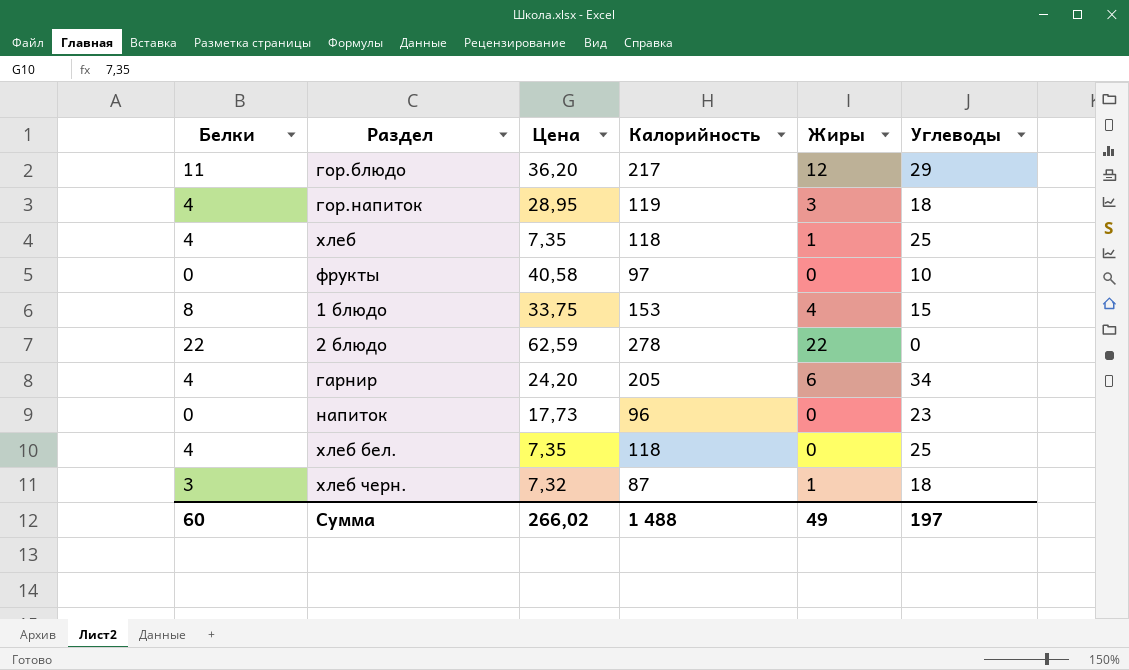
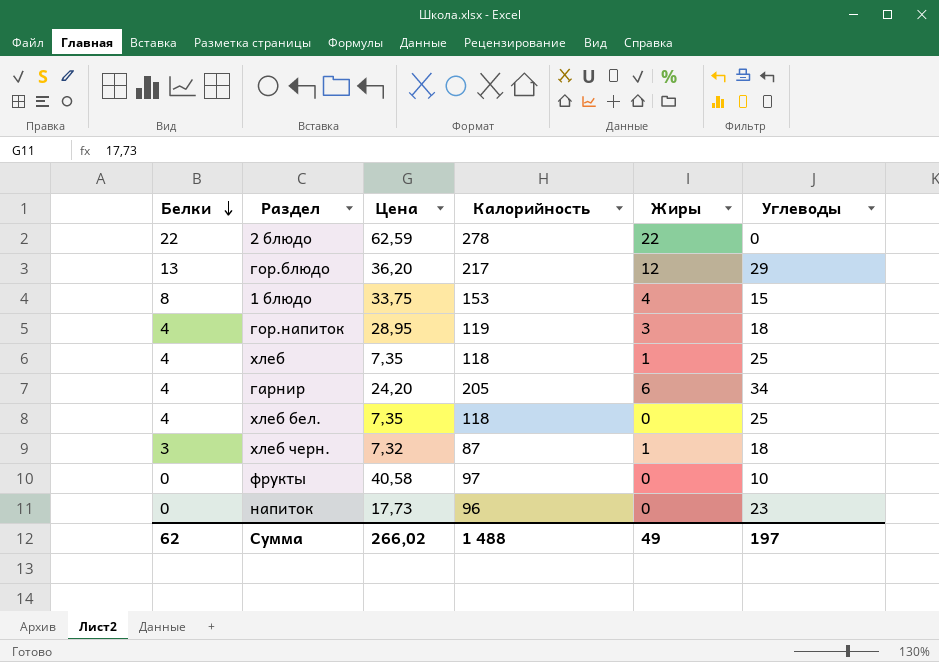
row order: none -> Белки descending
гор.блюдо | Белки: 11 -> 13
Сумма | Белки: 60 -> 62

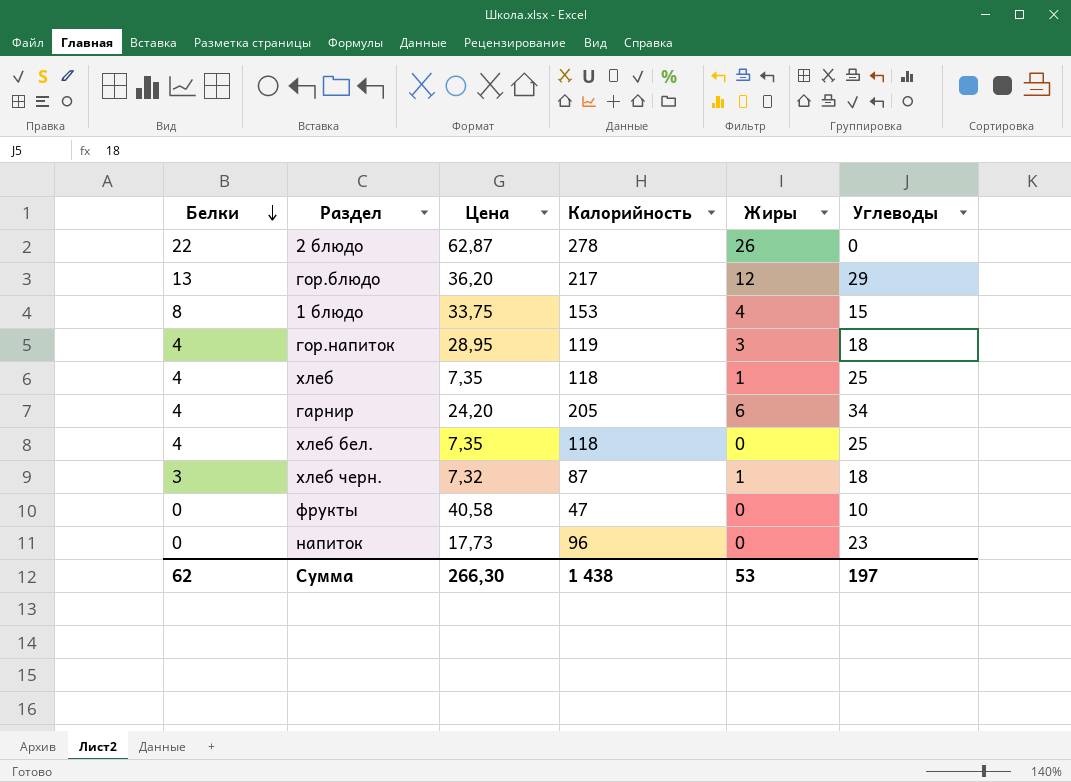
2 блюдо | Цена: 62,59 -> 62,87
2 блюдо | Жиры: 22 -> 26
фрукты | Калорийность: 97 -> 47
Сумма | Цена: 266,02 -> 266,30
Сумма | Калорийность: 1 488 -> 1 438
Сумма | Жиры: 49 -> 53

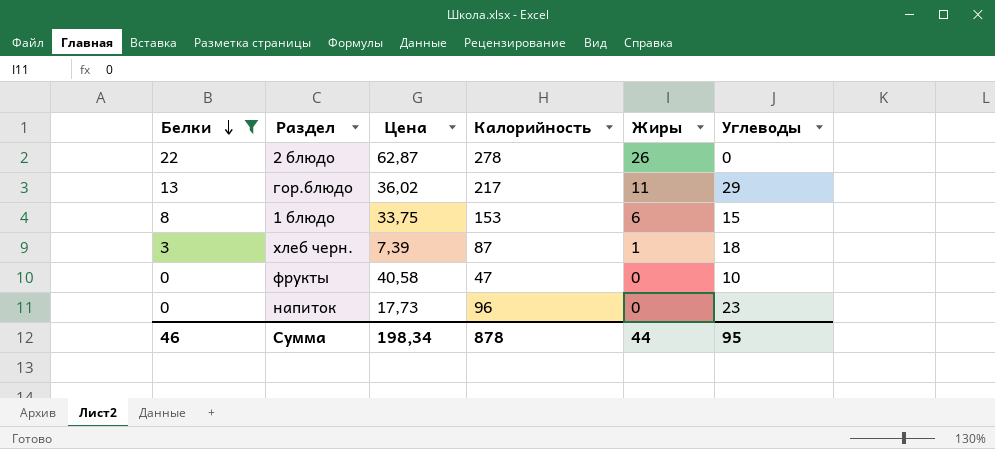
filter: none -> Белки != 4
гор.блюдо | Цена: 36,20 -> 36,02
гор.блюдо | Жиры: 12 -> 11
1 блюдо | Жиры: 4 -> 6
хлеб черн. | Цена: 7,32 -> 7,39
Сумма | Белки: 62 -> 46
Сумма | Цена: 266,30 -> 198,34
Сумма | Калорийность: 1 438 -> 878
Сумма | Жиры: 53 -> 44
Сумма | Углеводы: 197 -> 95

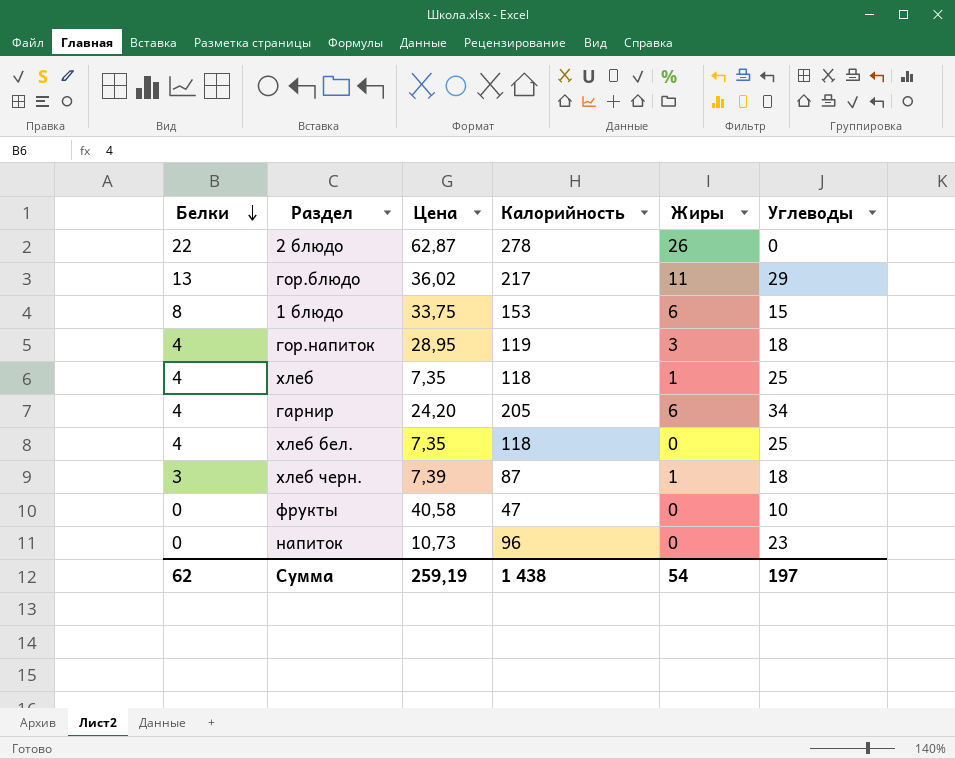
filter: Белки != 4 -> none
напиток | Цена: 17,73 -> 10,73
Сумма | Белки: 46 -> 62
Сумма | Цена: 198,34 -> 259,19
Сумма | Калорийность: 878 -> 1 438
Сумма | Жиры: 44 -> 54
Сумма | Углеводы: 95 -> 197

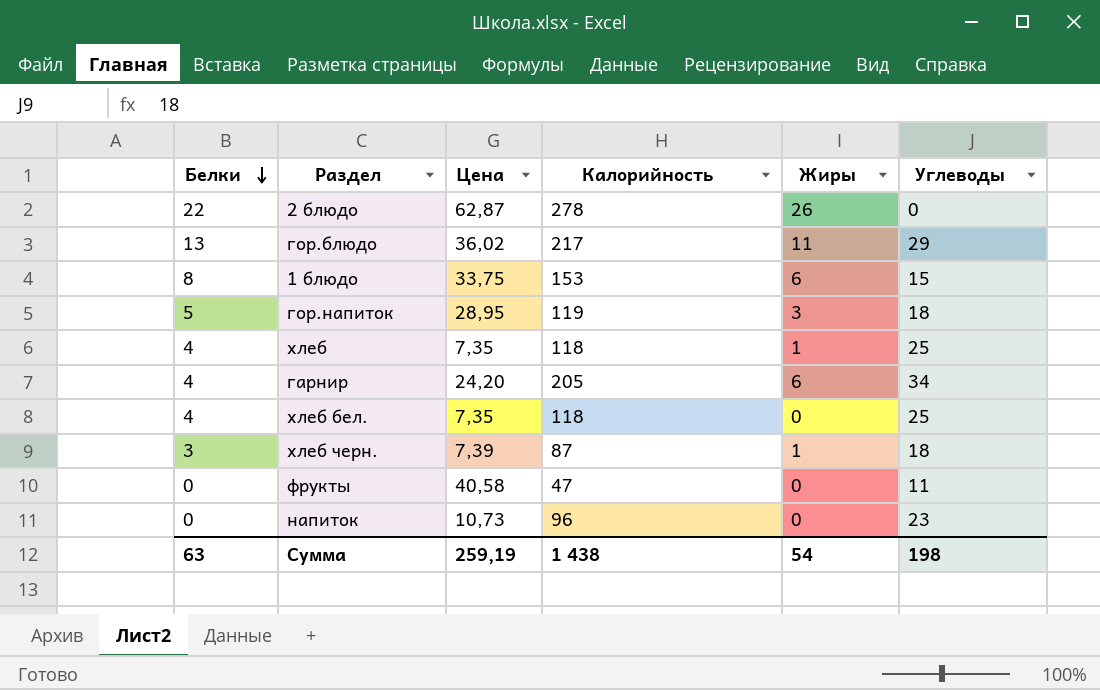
гор.напиток | Белки: 4 -> 5
фрукты | Углеводы: 10 -> 11
Сумма | Белки: 62 -> 63
Сумма | Углеводы: 197 -> 198

